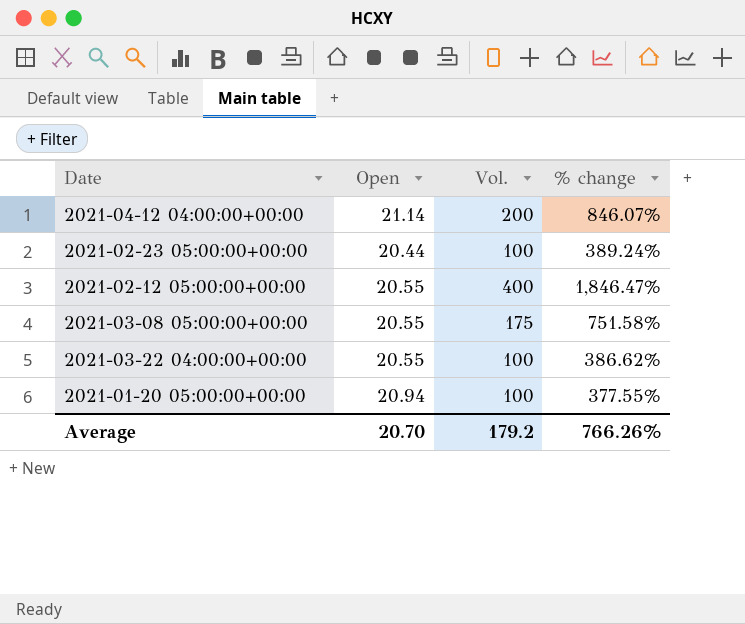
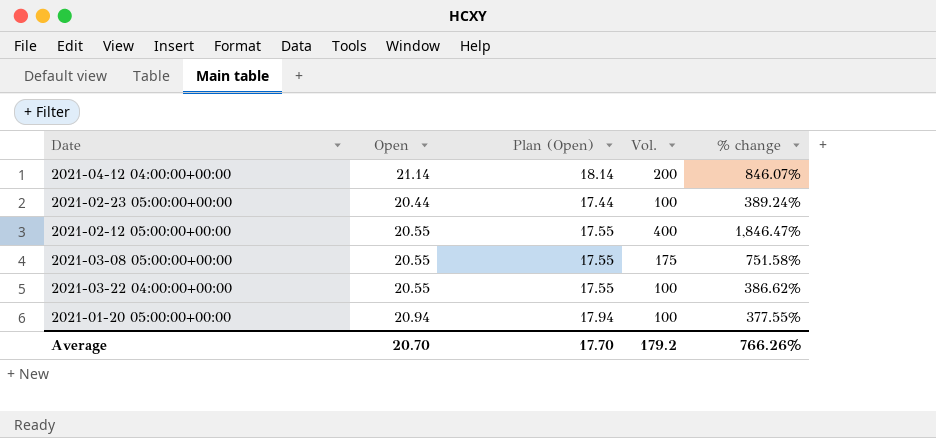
column Plan (Open) | formula: none -> [Open] - 3

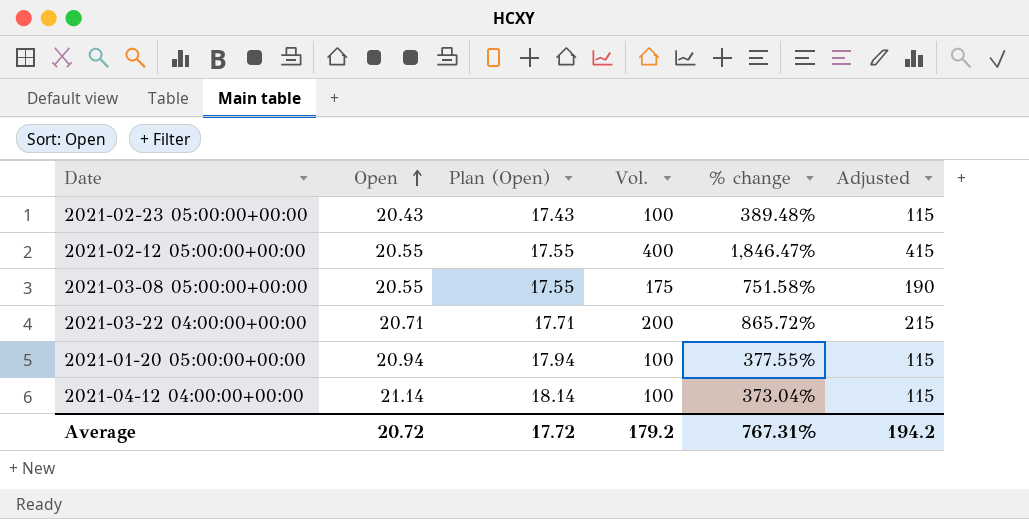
row order: none -> Open ascending
column Adjusted | formula: none -> [Vol.] + 15
2021-02-23 05:00:00+00:00 | Open: 20.44 -> 20.43
2021-02-23 05:00:00+00:00 | Plan (Open): 17.44 -> 17.43
2021-02-23 05:00:00+00:00 | % change: 389.24% -> 389.48%
2021-03-22 04:00:00+00:00 | Open: 20.55 -> 20.71
2021-03-22 04:00:00+00:00 | Plan (Open): 17.55 -> 17.71
2021-03-22 04:00:00+00:00 | Vol.: 100 -> 200
2021-03-22 04:00:00+00:00 | % change: 386.62% -> 865.72%
2021-04-12 04:00:00+00:00 | Vol.: 200 -> 100
2021-04-12 04:00:00+00:00 | % change: 846.07% -> 373.04%
Average | Open: 20.70 -> 20.72
Average | Plan (Open): 17.70 -> 17.72
Average | % change: 766.26% -> 767.31%

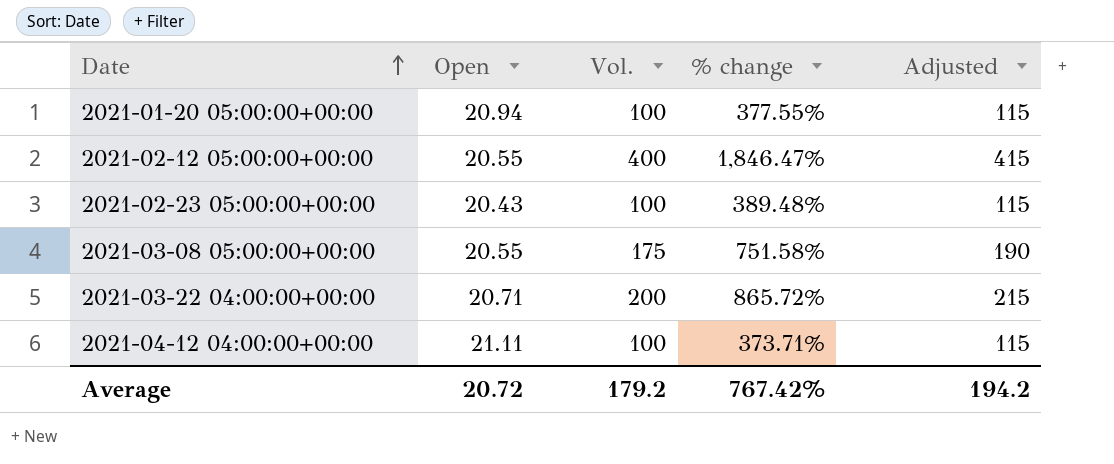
row order: Open ascending -> Date ascending
column Plan (Open) | formula: [Open] - 3 -> none
2021-04-12 04:00:00+00:00 | Open: 21.14 -> 21.11
2021-04-12 04:00:00+00:00 | % change: 373.04% -> 373.71%
Average | % change: 767.31% -> 767.42%

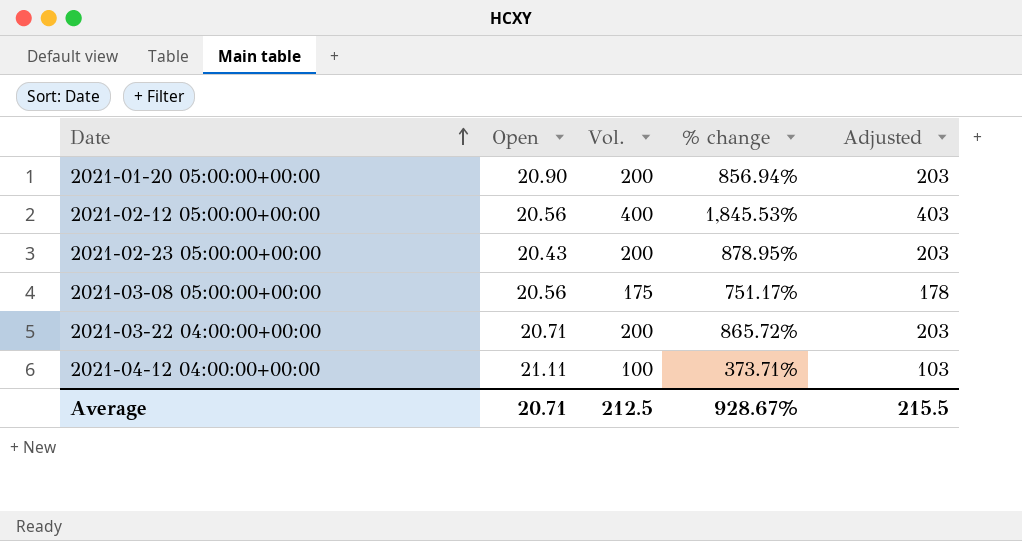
column Adjusted | formula: [Vol.] + 15 -> [Vol.] + 3
2021-01-20 05:00:00+00:00 | Open: 20.94 -> 20.90
2021-01-20 05:00:00+00:00 | Vol.: 100 -> 200
2021-01-20 05:00:00+00:00 | % change: 377.55% -> 856.94%
2021-02-12 05:00:00+00:00 | Open: 20.55 -> 20.56
2021-02-12 05:00:00+00:00 | % change: 1,846.47% -> 1,845.53%
2021-02-23 05:00:00+00:00 | Vol.: 100 -> 200
2021-02-23 05:00:00+00:00 | % change: 389.48% -> 878.95%
2021-03-08 05:00:00+00:00 | Open: 20.55 -> 20.56
2021-03-08 05:00:00+00:00 | % change: 751.58% -> 751.17%
Average | Open: 20.72 -> 20.71
Average | Vol.: 179.2 -> 212.5
Average | % change: 767.42% -> 928.67%
Average | Adjusted: 194.2 -> 215.5

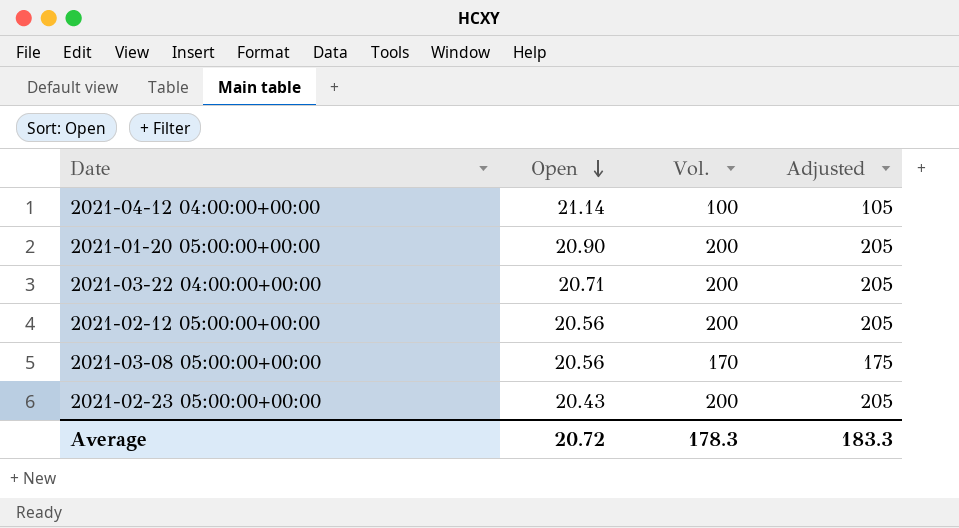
row order: Date ascending -> Open descending
column % change | formula: ([Vol.] - [Open]) / [Open] -> none
column Adjusted | formula: [Vol.] + 3 -> [Vol.] + 5
2021-04-12 04:00:00+00:00 | Open: 21.11 -> 21.14
2021-02-12 05:00:00+00:00 | Vol.: 400 -> 200
2021-03-08 05:00:00+00:00 | Vol.: 175 -> 170
Average | Open: 20.71 -> 20.72
Average | Vol.: 212.5 -> 178.3
Average | Adjusted: 215.5 -> 183.3

